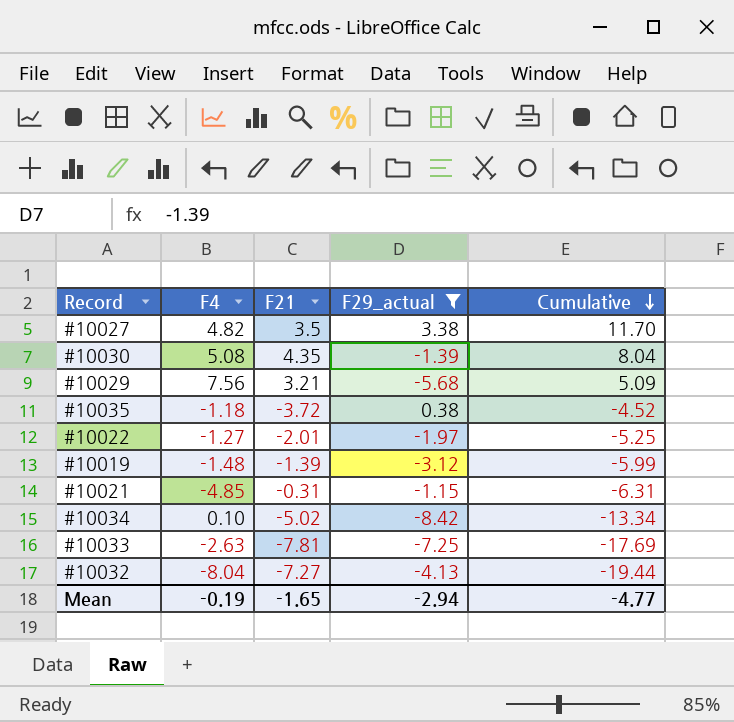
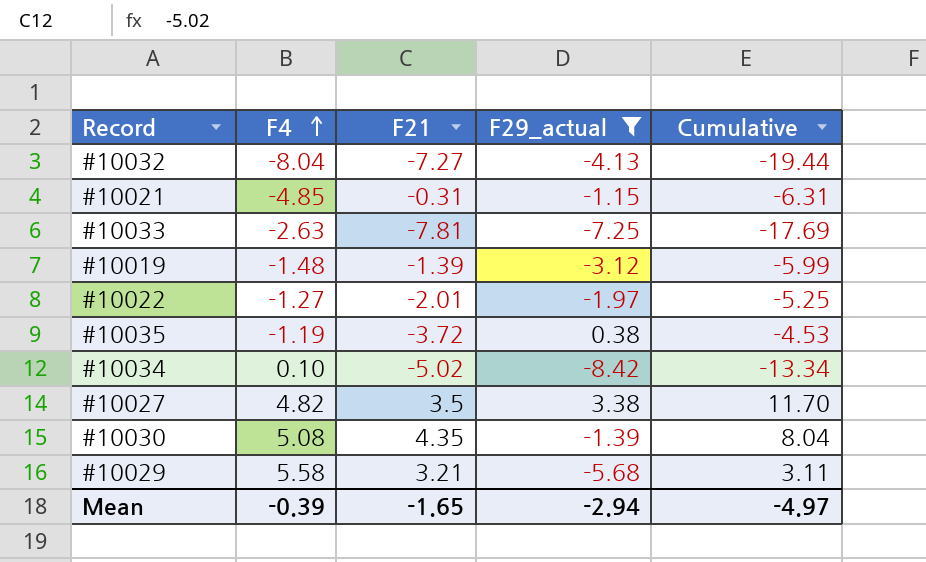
row order: Cumulative descending -> F4 ascending
#10035 | F4: -1.18 -> -1.19
#10035 | Cumulative: -4.52 -> -4.53
#10029 | F4: 7.56 -> 5.58
#10029 | Cumulative: 5.09 -> 3.11
Mean | F4: -0.19 -> -0.39
Mean | Cumulative: -4.77 -> -4.97

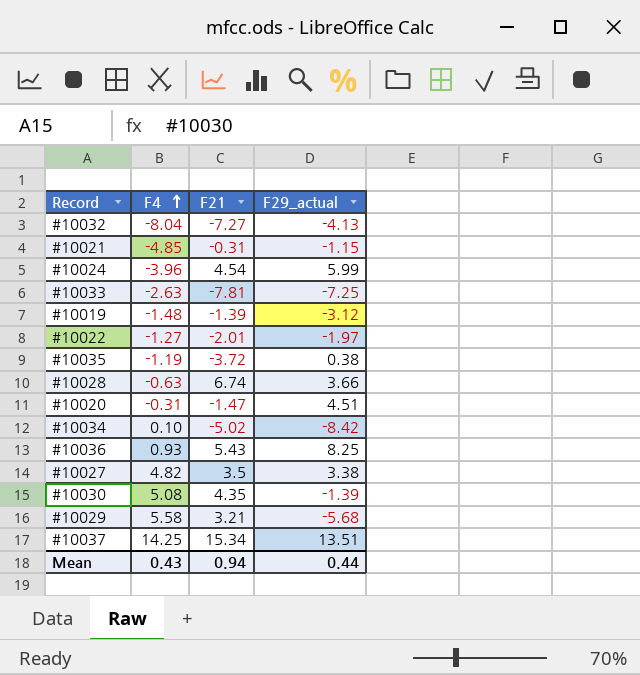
filter: F29_actual <= 3.38 -> none
column Cumulative | formula: [F4] + [F21] + [F29_actual] -> none
Mean | F4: -0.39 -> 0.43
Mean | F21: -1.65 -> 0.94
Mean | F29_actual: -2.94 -> 0.44

